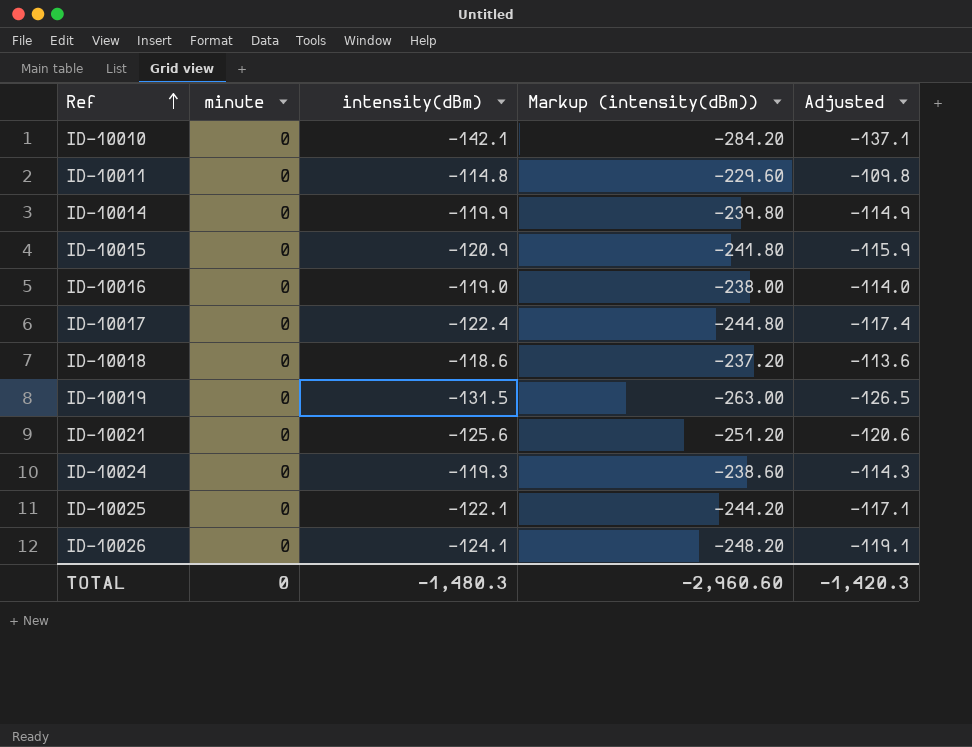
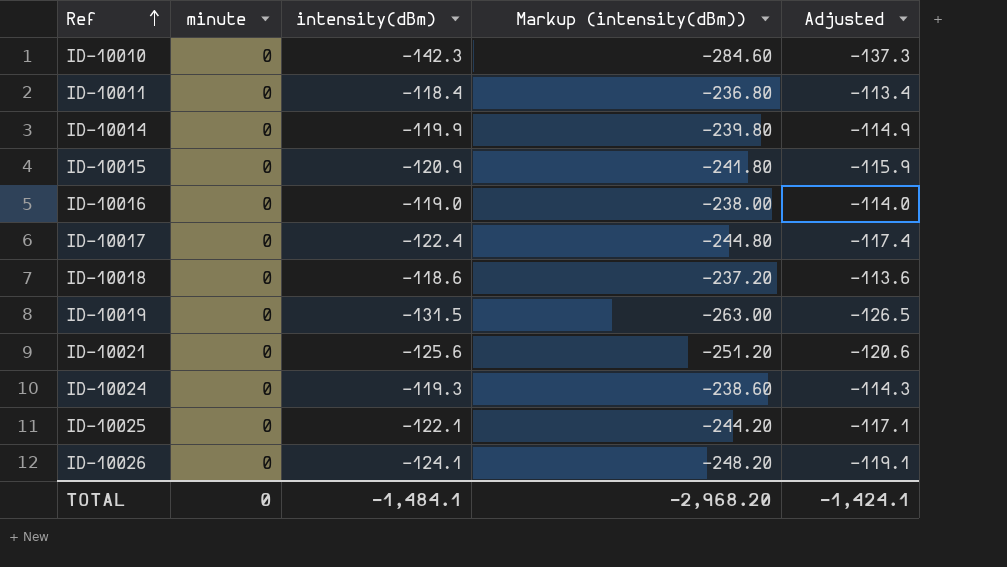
ID-10010 | intensity(dBm): -142.1 -> -142.3
ID-10010 | Markup (intensity(dBm)): -284.20 -> -284.60
ID-10010 | Adjusted: -137.1 -> -137.3
ID-10011 | intensity(dBm): -114.8 -> -118.4
ID-10011 | Markup (intensity(dBm)): -229.60 -> -236.80
ID-10011 | Adjusted: -109.8 -> -113.4
TOTAL | intensity(dBm): -1,480.3 -> -1,484.1
TOTAL | Markup (intensity(dBm)): -2,960.60 -> -2,968.20
TOTAL | Adjusted: -1,420.3 -> -1,424.1

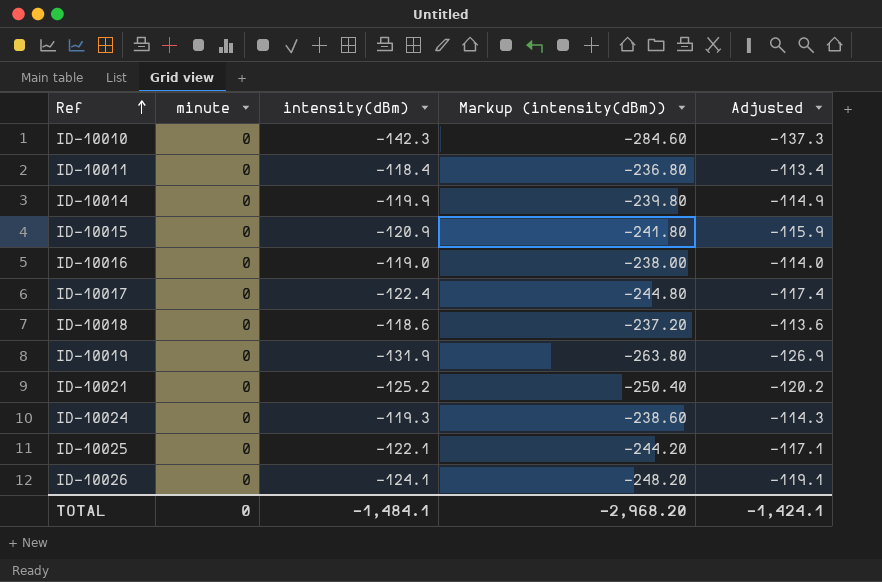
ID-10019 | intensity(dBm): -131.5 -> -131.9
ID-10019 | Markup (intensity(dBm)): -263.00 -> -263.80
ID-10019 | Adjusted: -126.5 -> -126.9
ID-10021 | intensity(dBm): -125.6 -> -125.2
ID-10021 | Markup (intensity(dBm)): -251.20 -> -250.40
ID-10021 | Adjusted: -120.6 -> -120.2

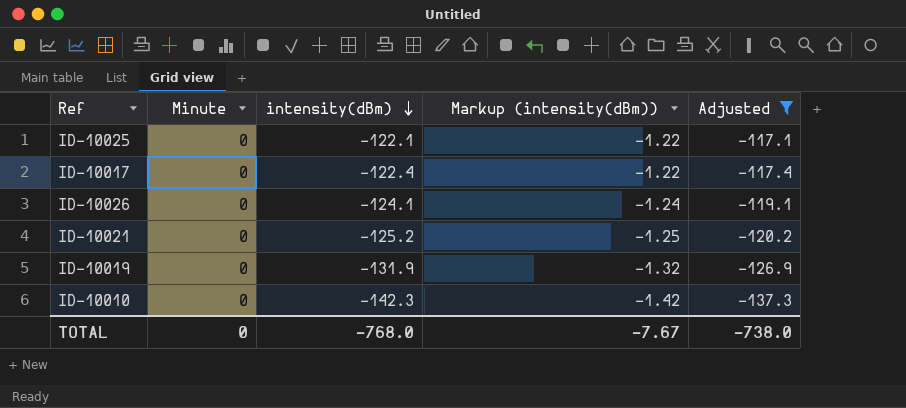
filter: none -> Adjusted <= -117.1
row order: Ref ascending -> intensity(dBm) descending
column name: minute -> Minute
column Markup (intensity(dBm)) | formula: [intensity(dBm)] * 2 -> [intensity(dBm)] * 0.01
TOTAL | intensity(dBm): -1,484.1 -> -768.0
TOTAL | Markup (intensity(dBm)): -2,968.20 -> -7.67
TOTAL | Adjusted: -1,424.1 -> -738.0

